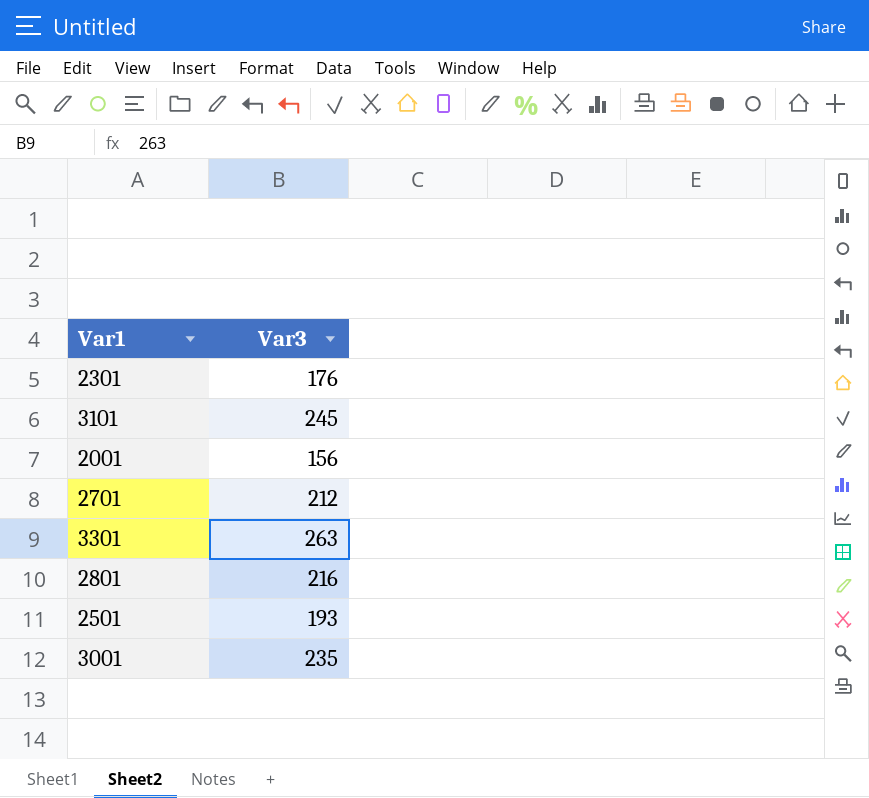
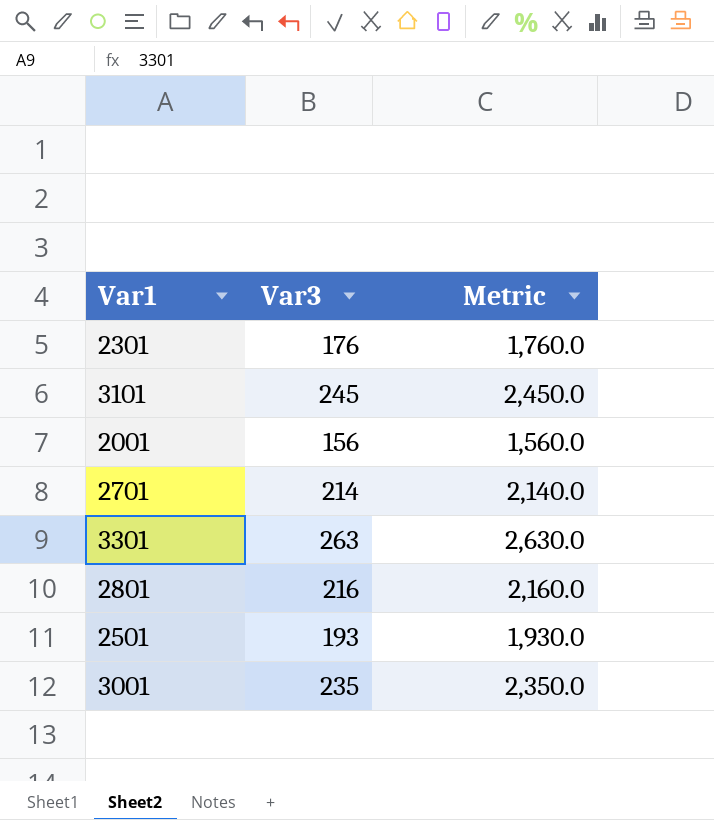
column Metric | formula: none -> [Var3] * 10
2701 | Var3: 212 -> 214

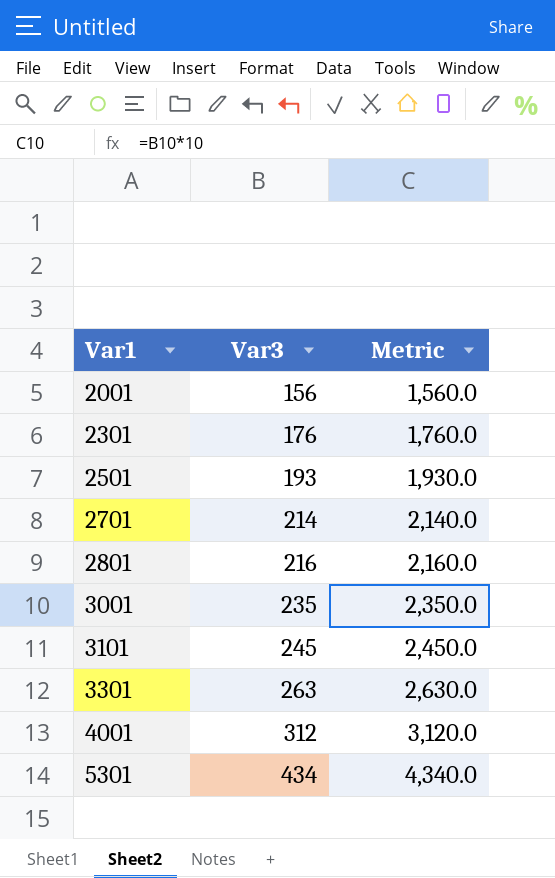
row order: none -> Var1 ascending
row 4001: none -> 312 | 3,120.0
row 5301: none -> 434 | 4,340.0

